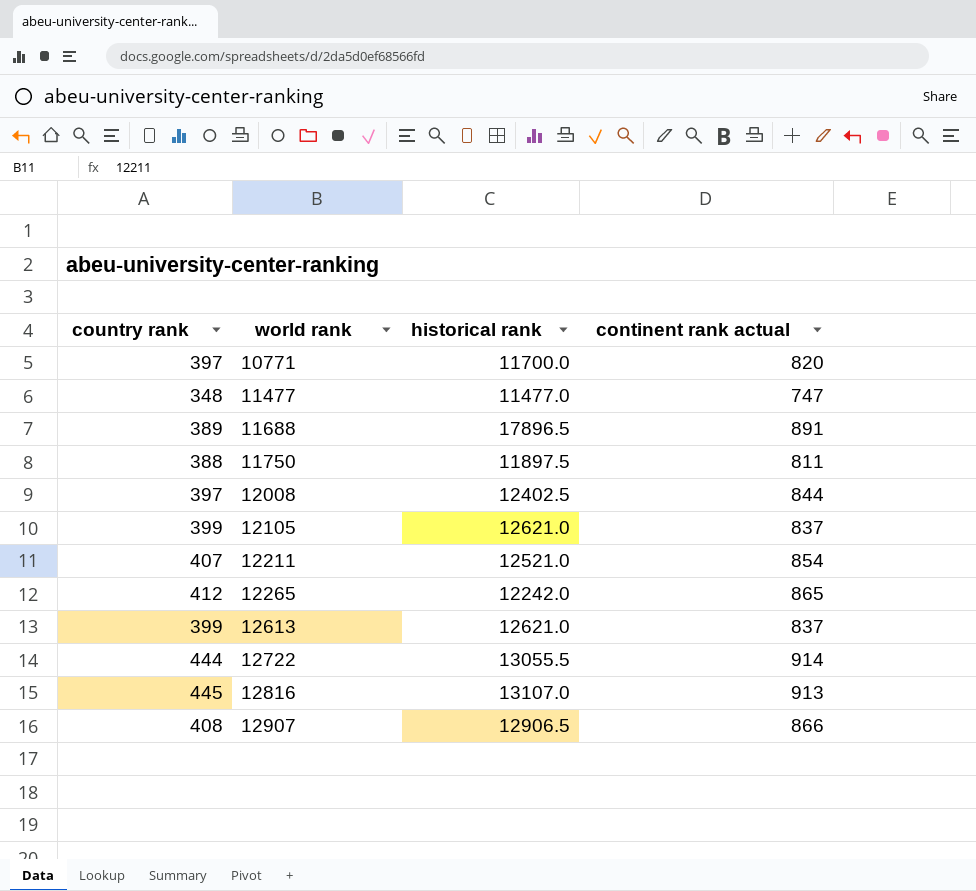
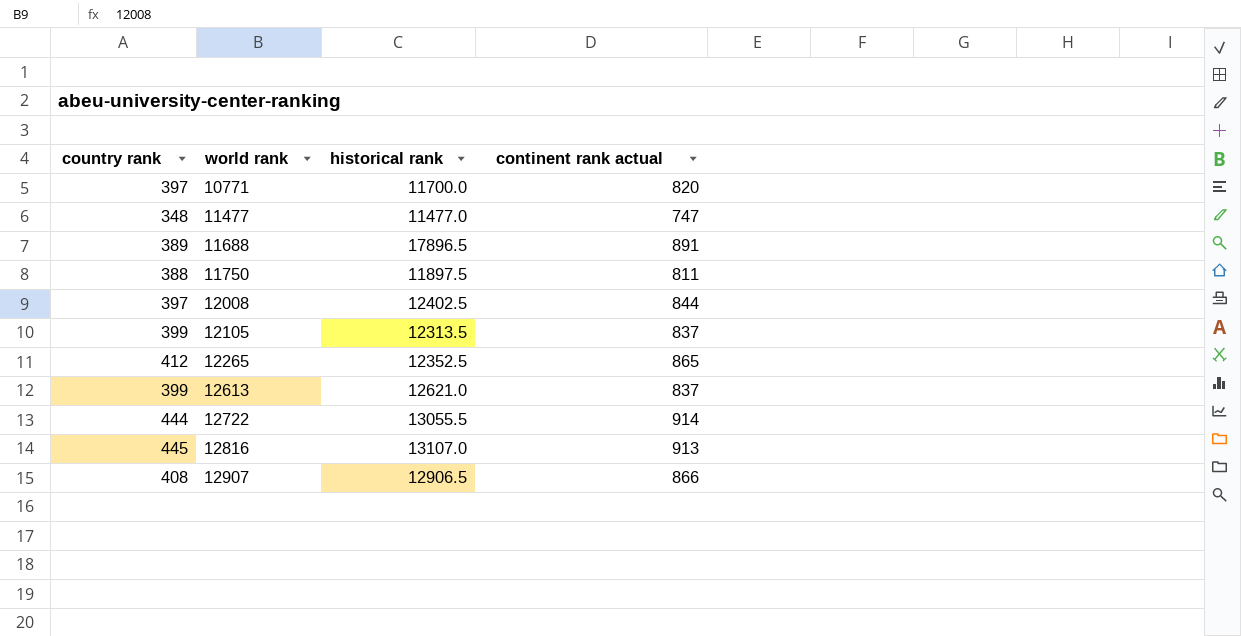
row 12211: 407 | 12521.0 | 854 -> none
12105 | historical rank: 12621.0 -> 12313.5
12265 | historical rank: 12242.0 -> 12352.5

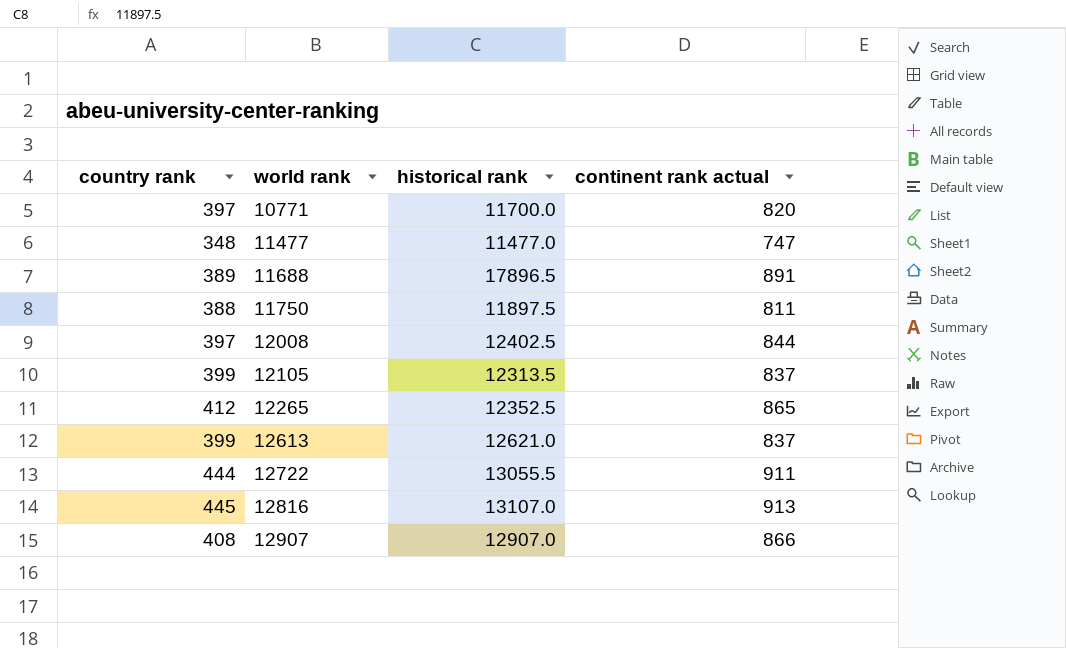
12722 | continent rank actual: 914 -> 911
12907 | historical rank: 12906.5 -> 12907.0

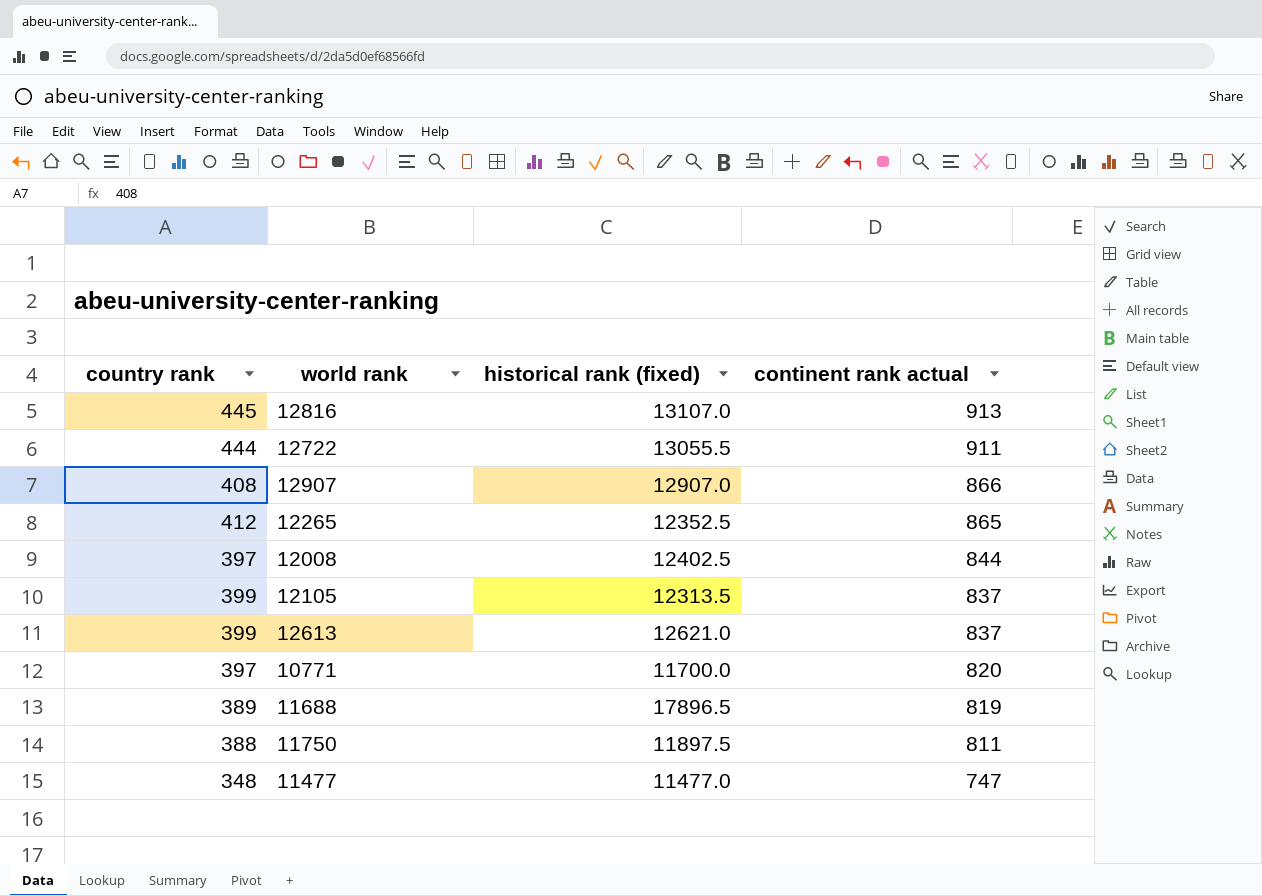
row order: world rank ascending -> continent rank actual descending
column name: historical rank -> historical rank (fixed)
11688 | continent rank actual: 891 -> 819

